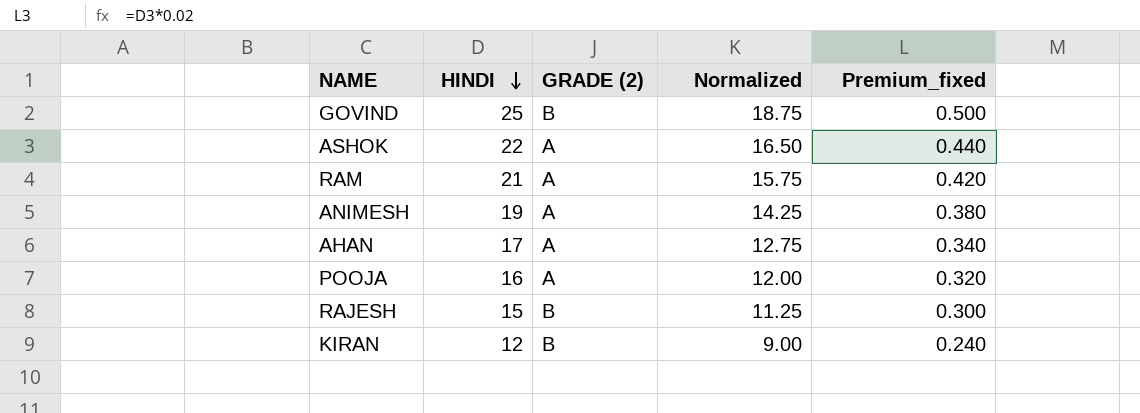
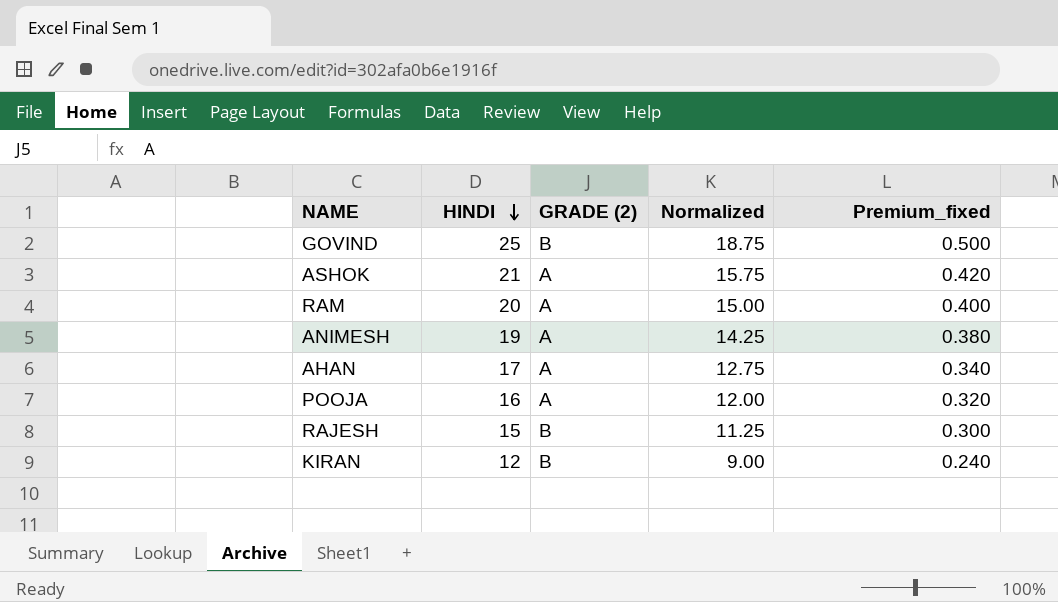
ASHOK | HINDI: 22 -> 21
ASHOK | Normalized: 16.50 -> 15.75
ASHOK | Premium_fixed: 0.440 -> 0.420
RAM | HINDI: 21 -> 20
RAM | Normalized: 15.75 -> 15.00
RAM | Premium_fixed: 0.420 -> 0.400

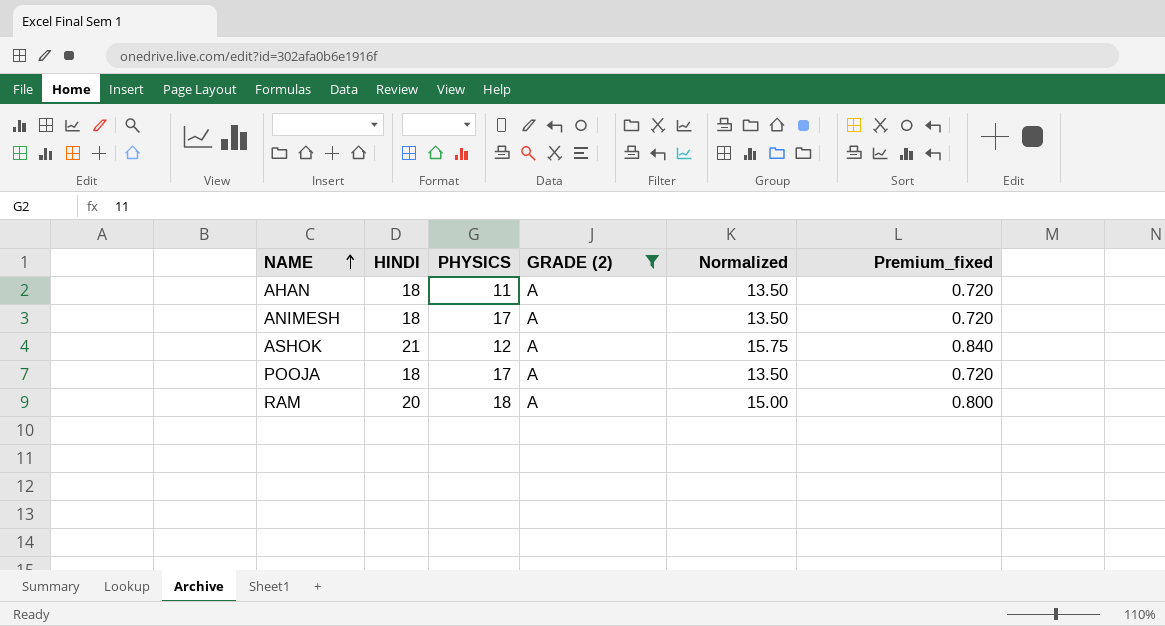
filter: none -> GRADE (2) = A
row order: HINDI descending -> NAME ascending
column PHYSICS | position: none -> 3
column Premium_fixed | formula: [HINDI] * 0.02 -> [HINDI] * 0.04
AHAN | HINDI: 17 -> 18
AHAN | Normalized: 12.75 -> 13.50
ANIMESH | HINDI: 19 -> 18
ANIMESH | Normalized: 14.25 -> 13.50
POOJA | HINDI: 16 -> 18
POOJA | Normalized: 12.00 -> 13.50

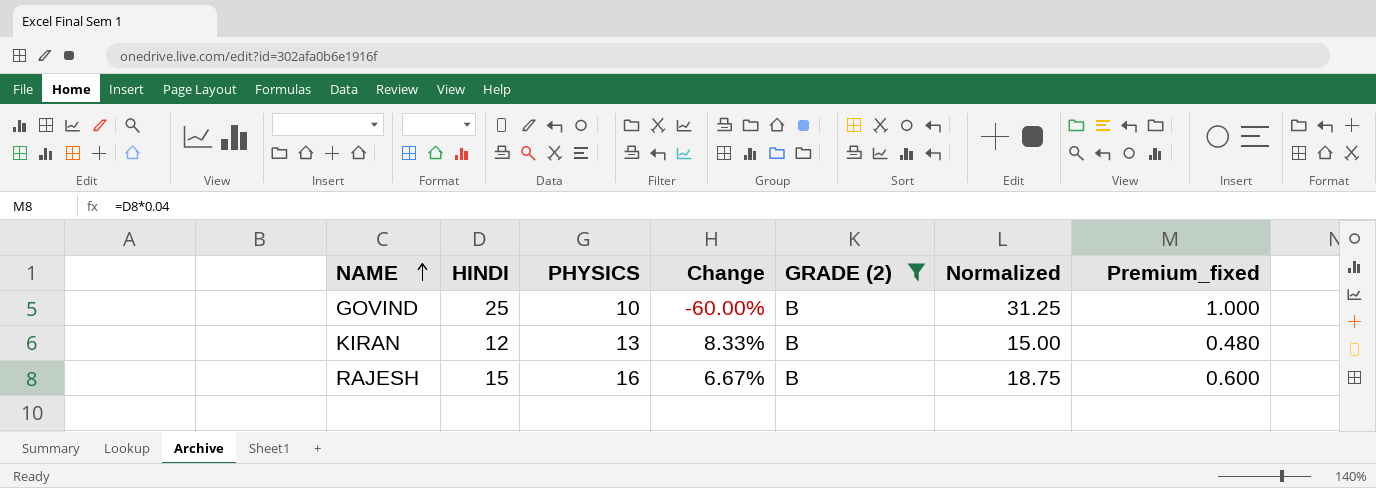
filter: GRADE (2) = A -> GRADE (2) = B
column Change | formula: none -> ([PHYSICS] - [HINDI]) / [HINDI]
column Normalized | formula: [HINDI] * 0.75 -> [HINDI] * 1.25

